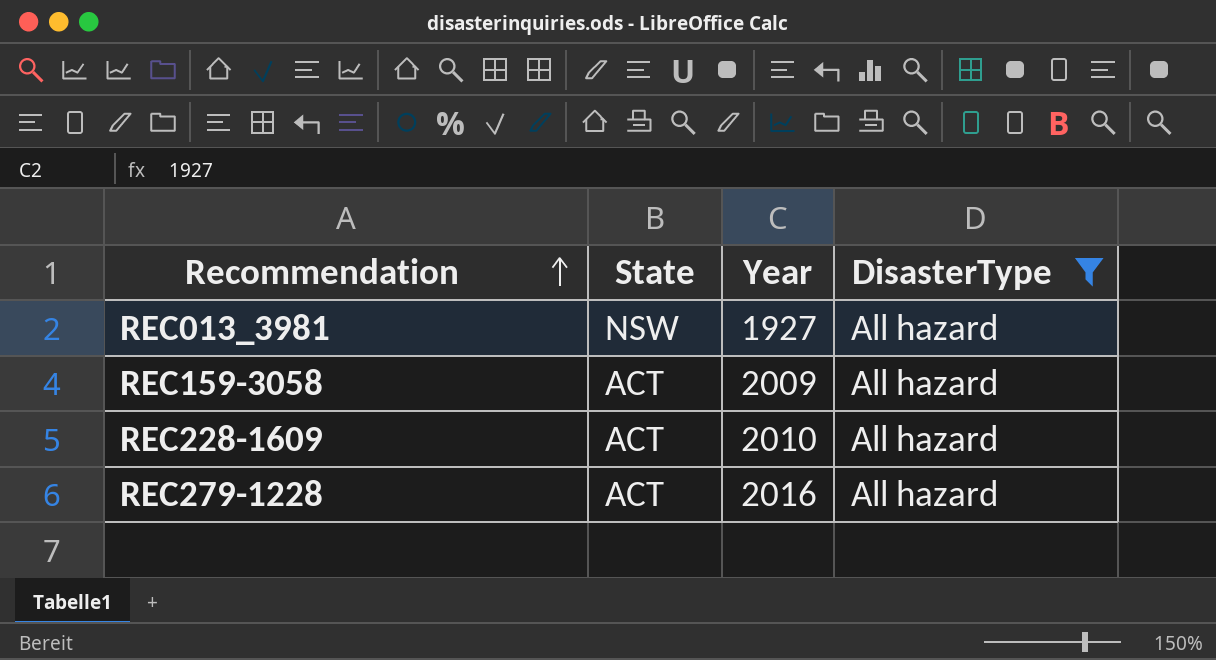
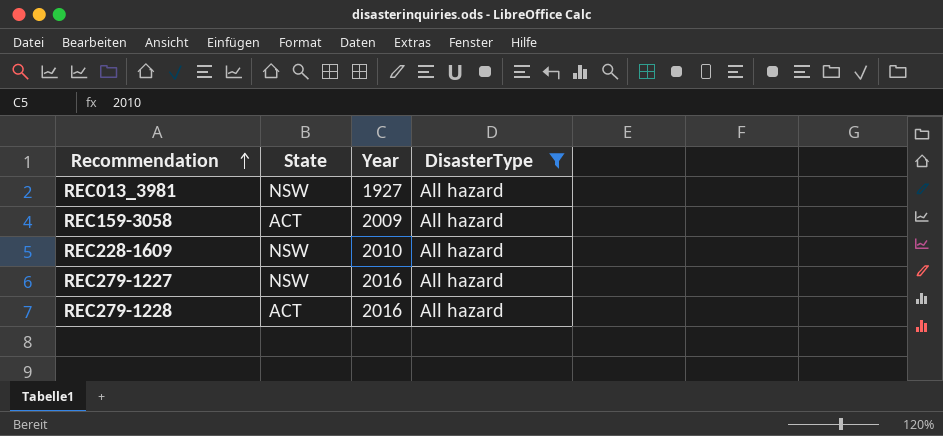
REC228-1609 | State: ACT -> NSW
row REC279-1227: none -> NSW | 2016 | All hazard

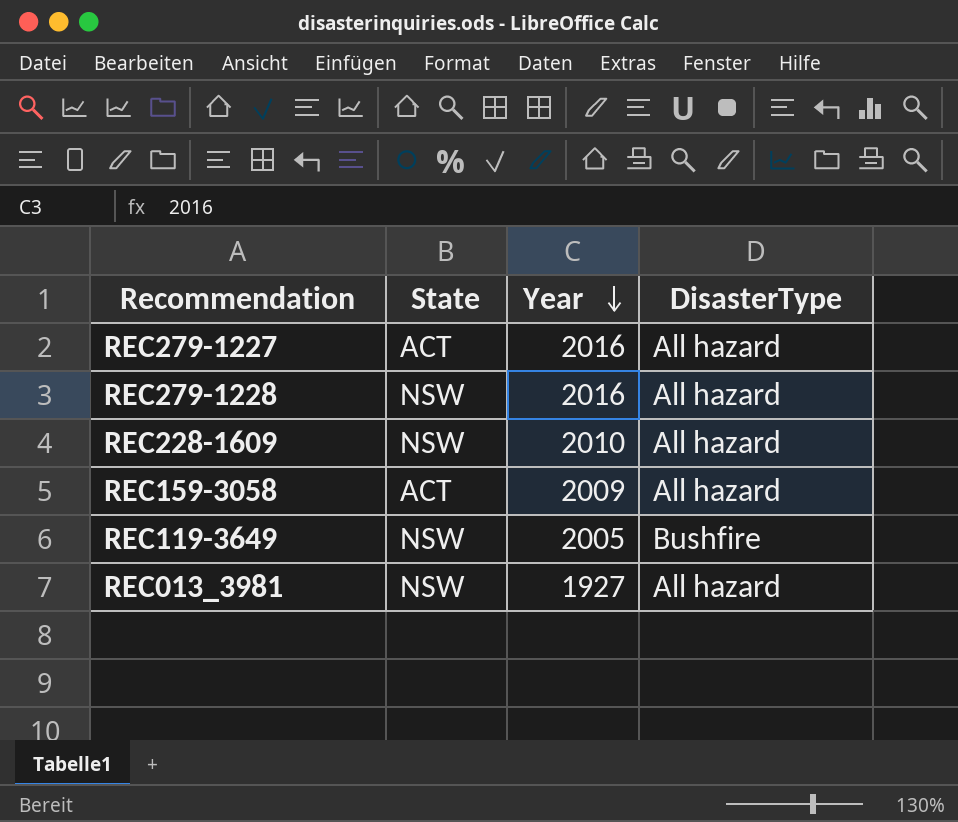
filter: DisasterType = All hazard -> none
row order: Recommendation ascending -> Year descending
REC279-1227 | State: NSW -> ACT
REC279-1228 | State: ACT -> NSW

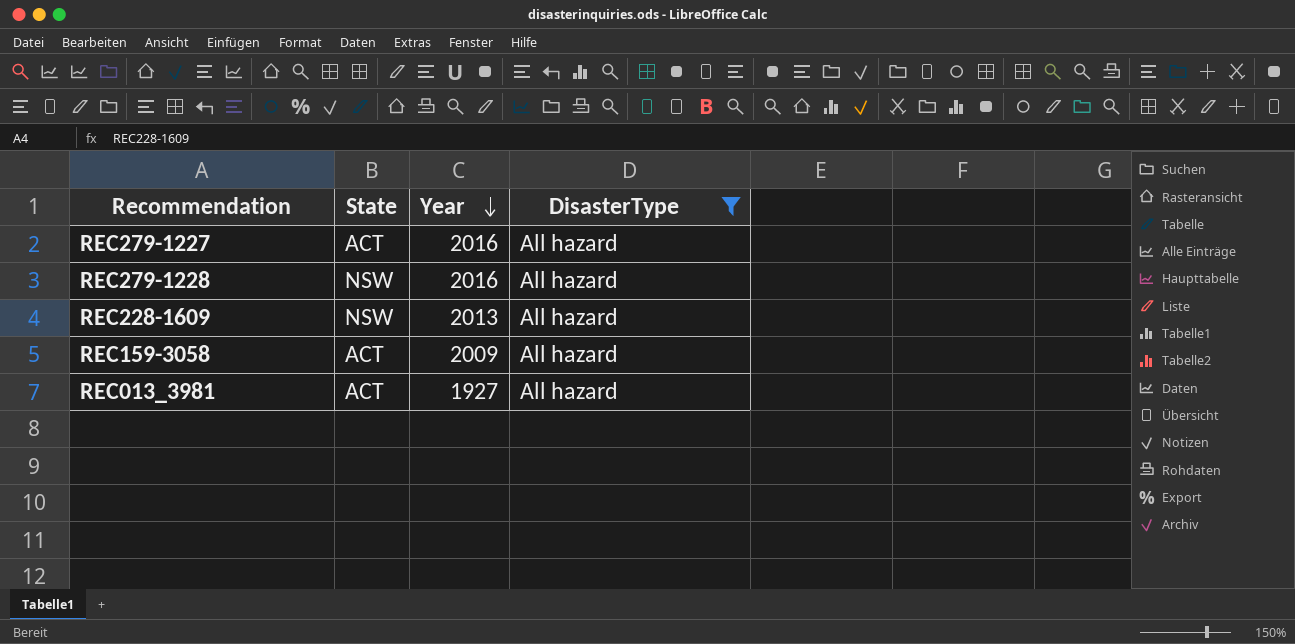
filter: none -> DisasterType = All hazard
REC228-1609 | Year: 2010 -> 2013
REC013_3981 | State: NSW -> ACT

